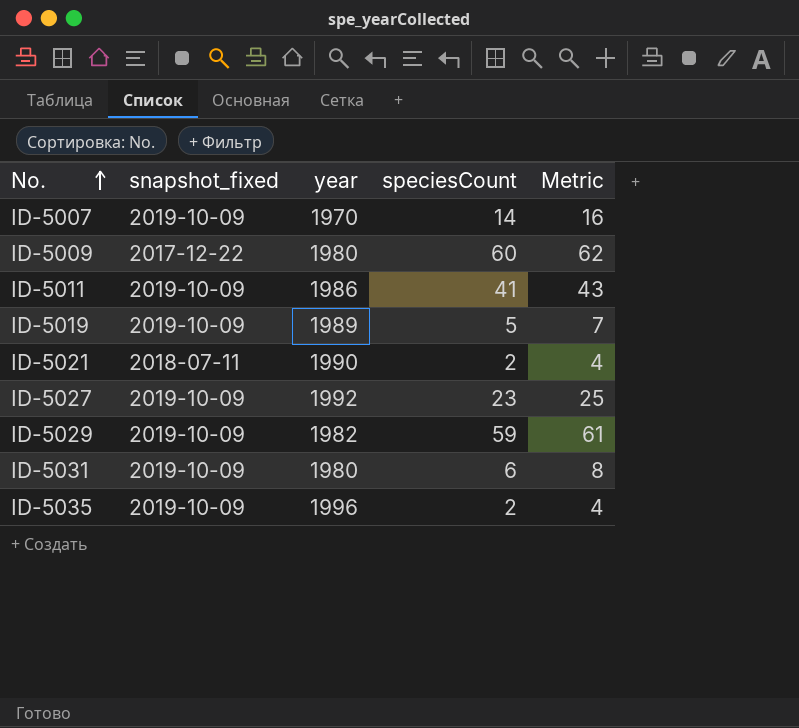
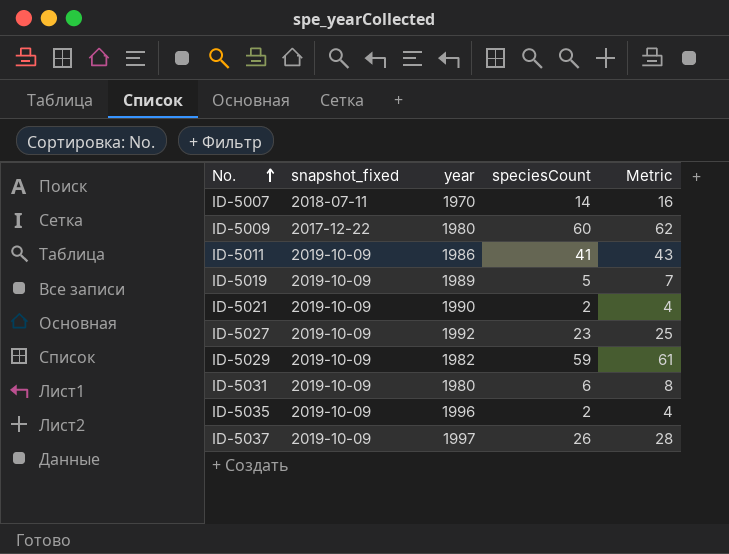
ID-5007 | snapshot_fixed: 2019-10-09 -> 2018-07-11
ID-5021 | snapshot_fixed: 2018-07-11 -> 2019-10-09
row ID-5037: none -> 2019-10-09 | 1997 | 26 | 28

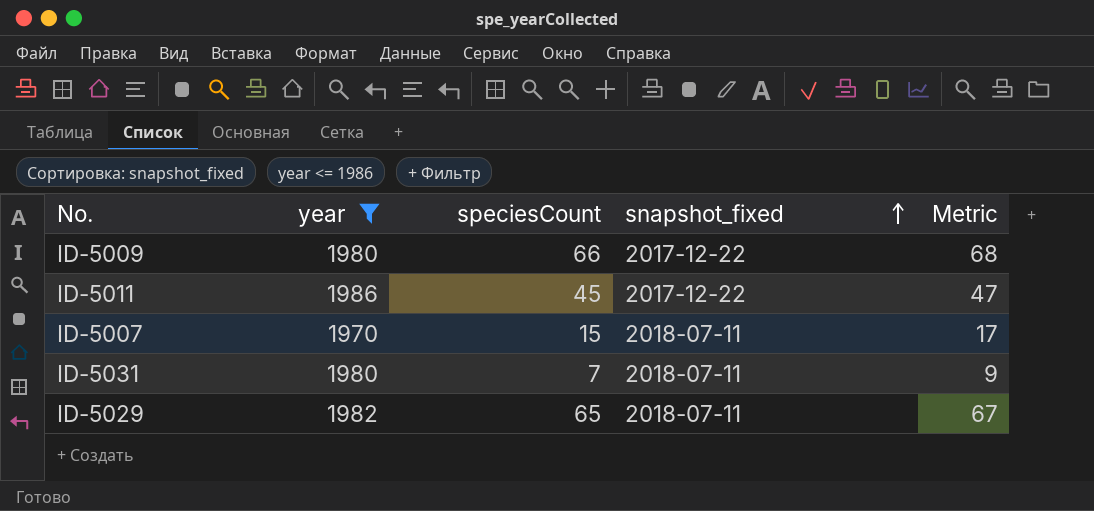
filter: none -> year <= 1986
row order: No. ascending -> snapshot_fixed ascending
column snapshot_fixed | position: 2 -> 4
ID-5009 | speciesCount: 60 -> 66
ID-5009 | Metric: 62 -> 68
ID-5011 | speciesCount: 41 -> 45
ID-5011 | snapshot_fixed: 2019-10-09 -> 2017-12-22
ID-5011 | Metric: 43 -> 47
ID-5007 | speciesCount: 14 -> 15
ID-5007 | Metric: 16 -> 17
ID-5031 | speciesCount: 6 -> 7
ID-5031 | snapshot_fixed: 2019-10-09 -> 2018-07-11
ID-5031 | Metric: 8 -> 9
ID-5029 | speciesCount: 59 -> 65
ID-5029 | snapshot_fixed: 2019-10-09 -> 2018-07-11
ID-5029 | Metric: 61 -> 67

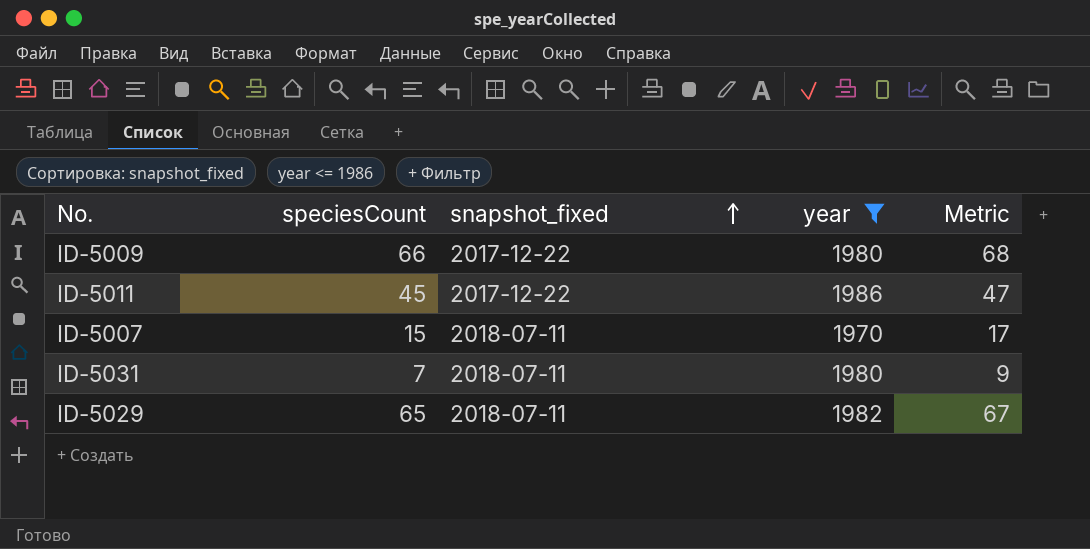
column year | position: 2 -> 4

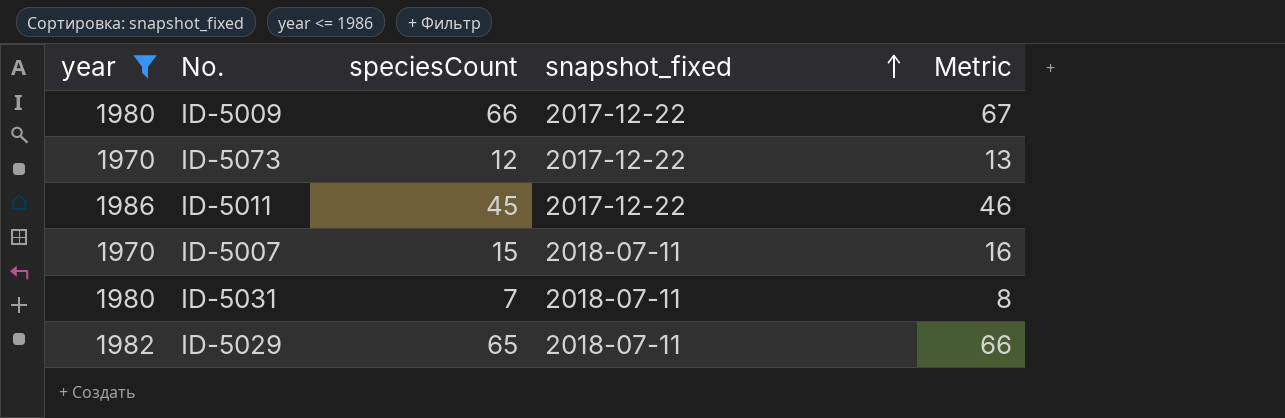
column year | position: 4 -> 1
column Metric | formula: [speciesCount] + 2 -> [speciesCount] + 1
row ID-5073: none -> 1970 | 12 | 2017-12-22 | 13

